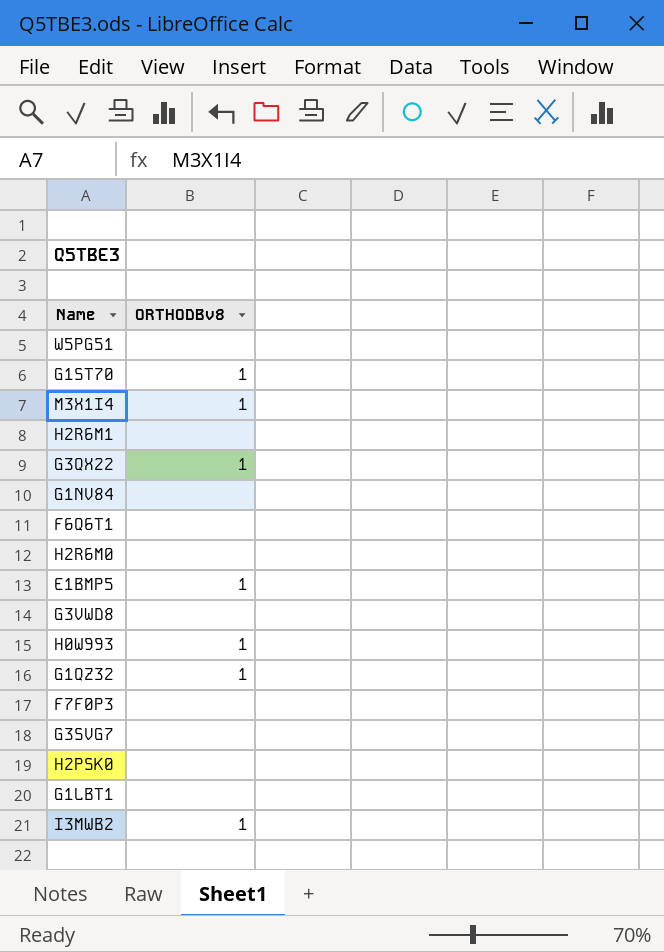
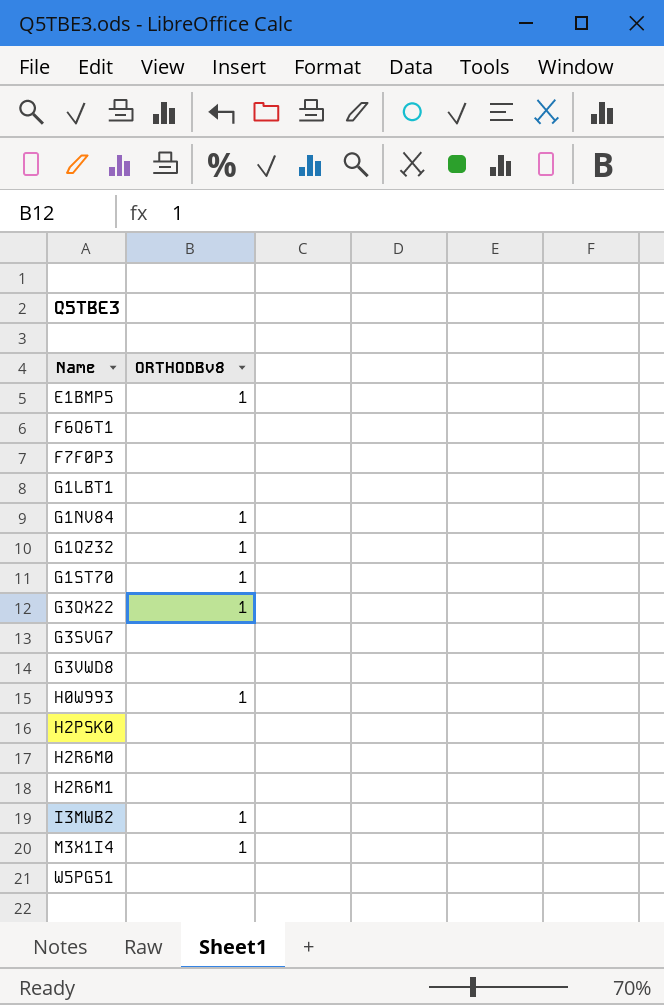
row order: none -> Name ascending
G1NV84 | ORTHODBv8: none -> 1

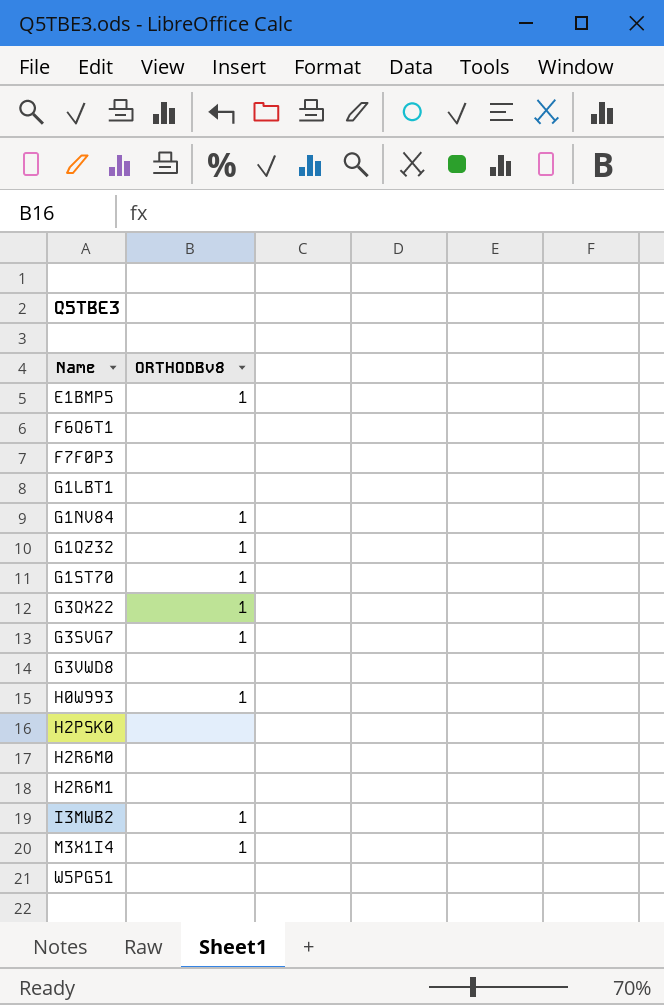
G3SVG7 | ORTHODBv8: none -> 1

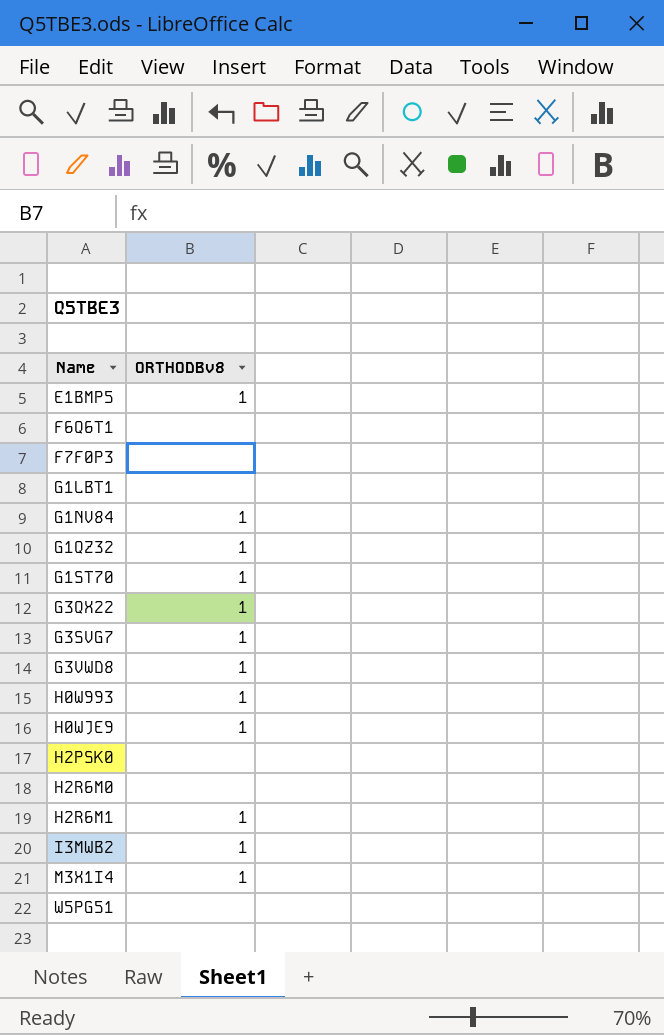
G3VWD8 | ORTHODBv8: none -> 1
row H0WJE9: none -> 1
H2R6M1 | ORTHODBv8: none -> 1

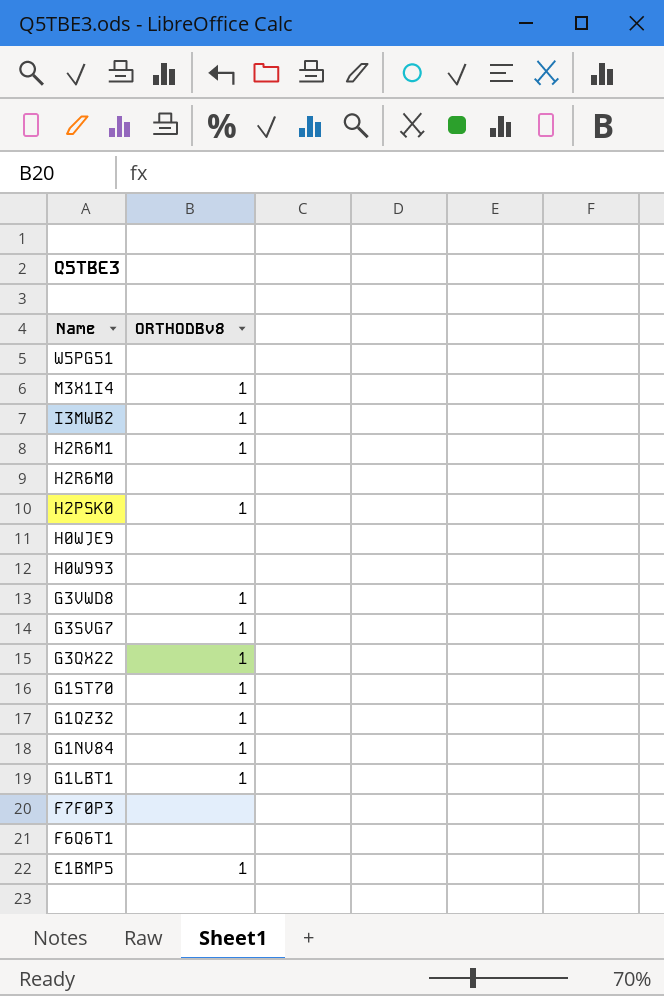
row order: Name ascending -> Name descending
H2PSK0 | ORTHODBv8: none -> 1
H0WJE9 | ORTHODBv8: 1 -> none
H0W993 | ORTHODBv8: 1 -> none
G1LBT1 | ORTHODBv8: none -> 1

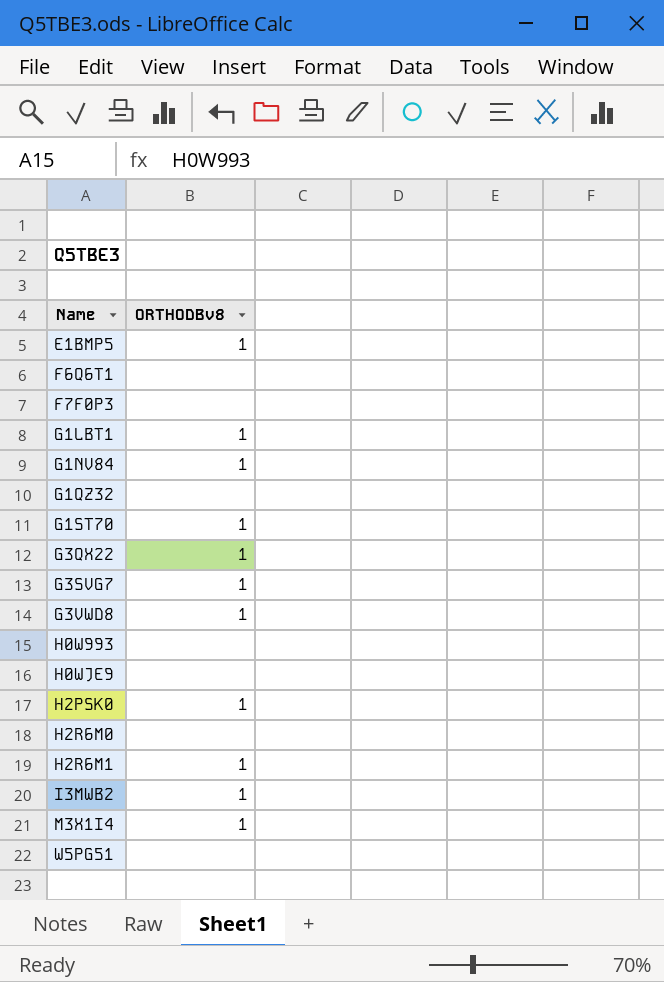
row order: Name descending -> Name ascending
G1QZ32 | ORTHODBv8: 1 -> none

